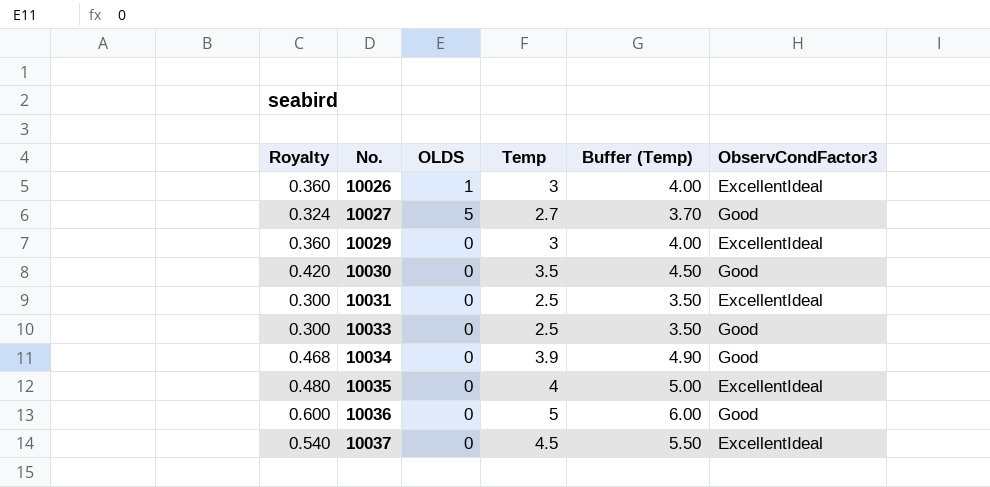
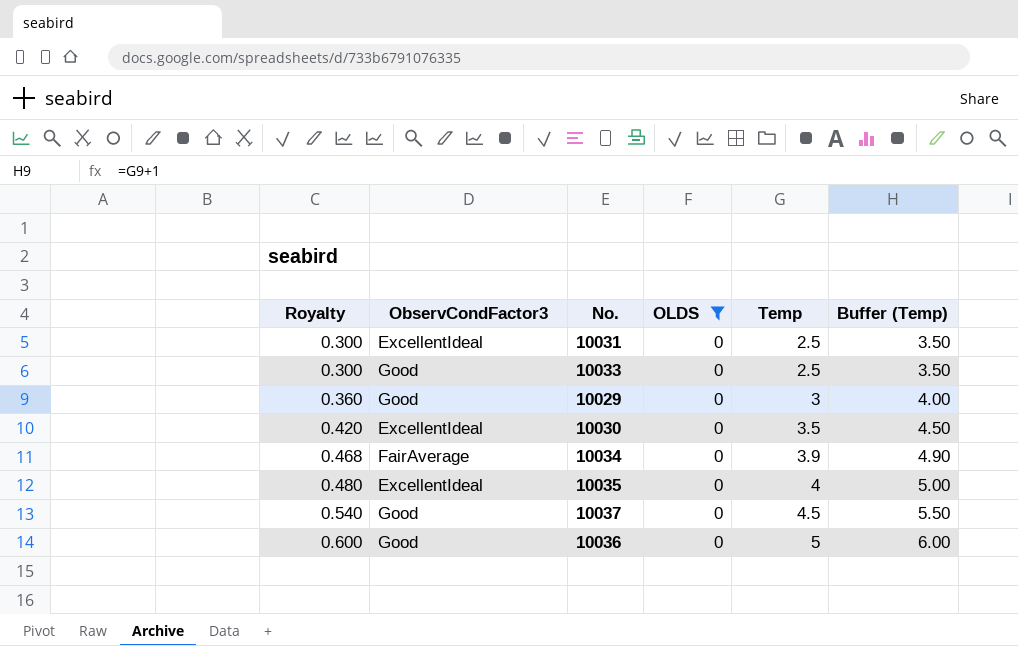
filter: none -> OLDS = 0
row order: No. ascending -> Royalty ascending
column ObservCondFactor3 | position: 6 -> 2
10029 | ObservCondFactor3: ExcellentIdeal -> Good
10030 | ObservCondFactor3: Good -> ExcellentIdeal
10034 | ObservCondFactor3: Good -> FairAverage
10037 | ObservCondFactor3: ExcellentIdeal -> Good

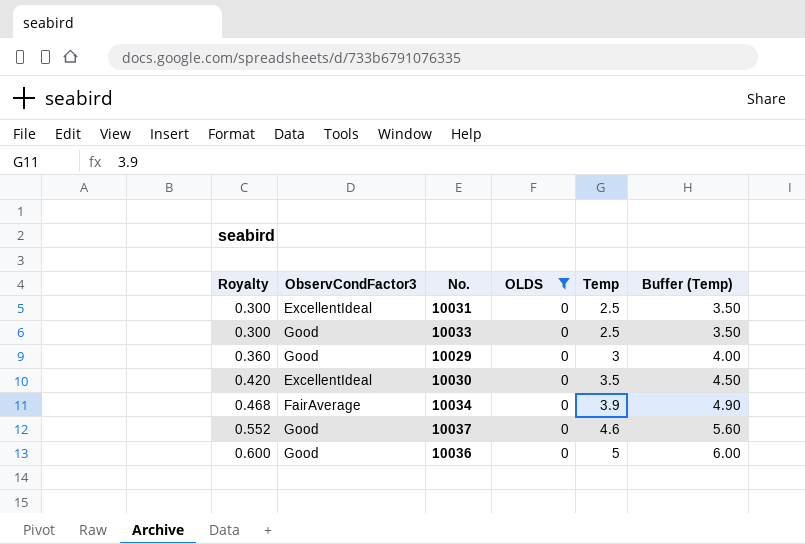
row 10035: 0.480 | ExcellentIdeal | 0 | 4 | 5.00 -> none
10037 | Royalty: 0.540 -> 0.552
10037 | Temp: 4.5 -> 4.6
10037 | Buffer (Temp): 5.50 -> 5.60

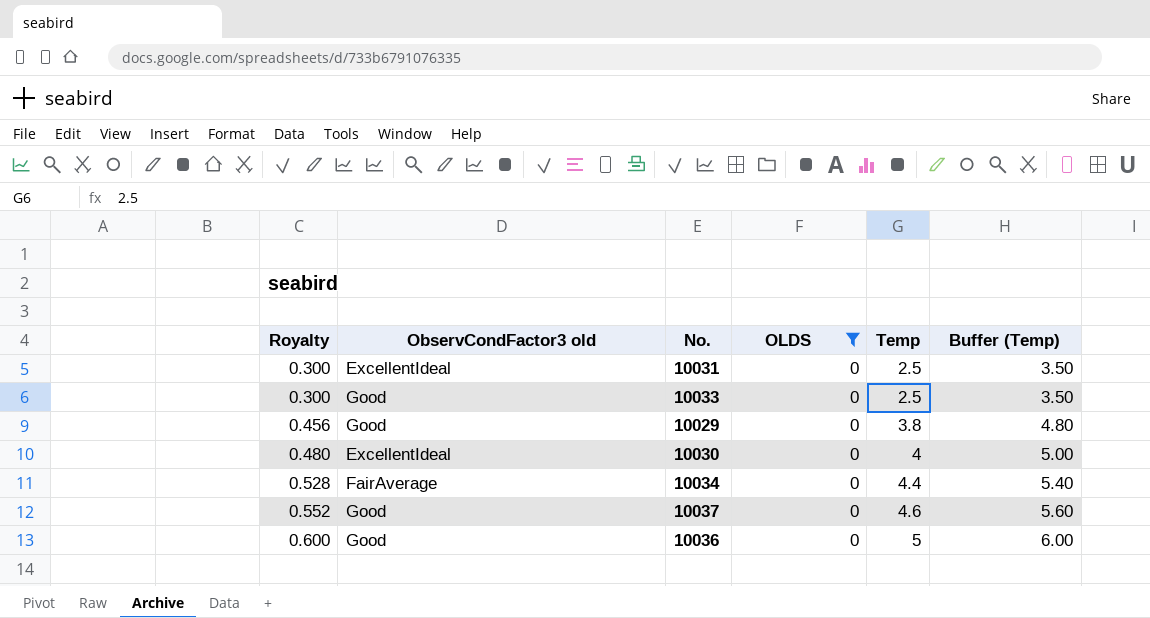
column name: ObservCondFactor3 -> ObservCondFactor3 old
10029 | Royalty: 0.360 -> 0.456
10029 | Temp: 3 -> 3.8
10029 | Buffer (Temp): 4.00 -> 4.80
10030 | Royalty: 0.420 -> 0.480
10030 | Temp: 3.5 -> 4
10030 | Buffer (Temp): 4.50 -> 5.00
10034 | Royalty: 0.468 -> 0.528
10034 | Temp: 3.9 -> 4.4
10034 | Buffer (Temp): 4.90 -> 5.40

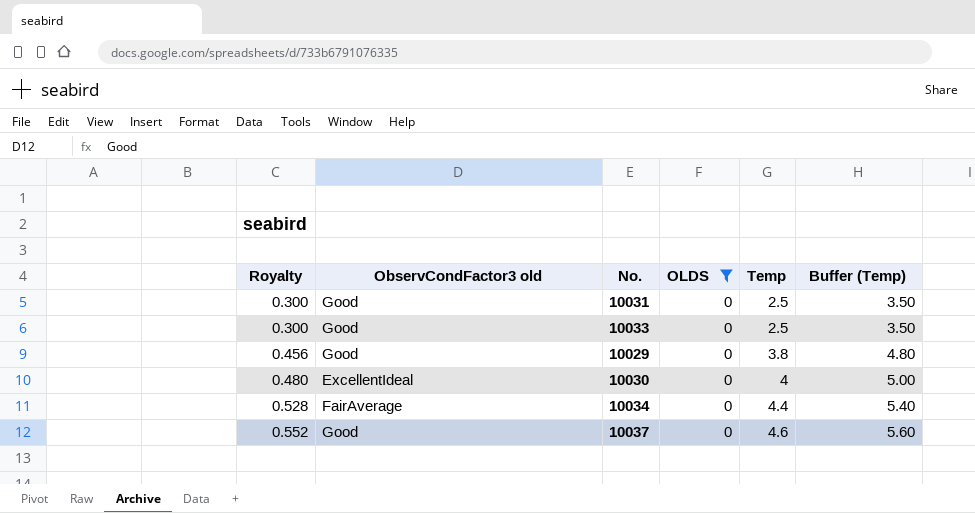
row 10036: 0.600 | Good | 0 | 5 | 6.00 -> none
10031 | ObservCondFactor3 old: ExcellentIdeal -> Good

